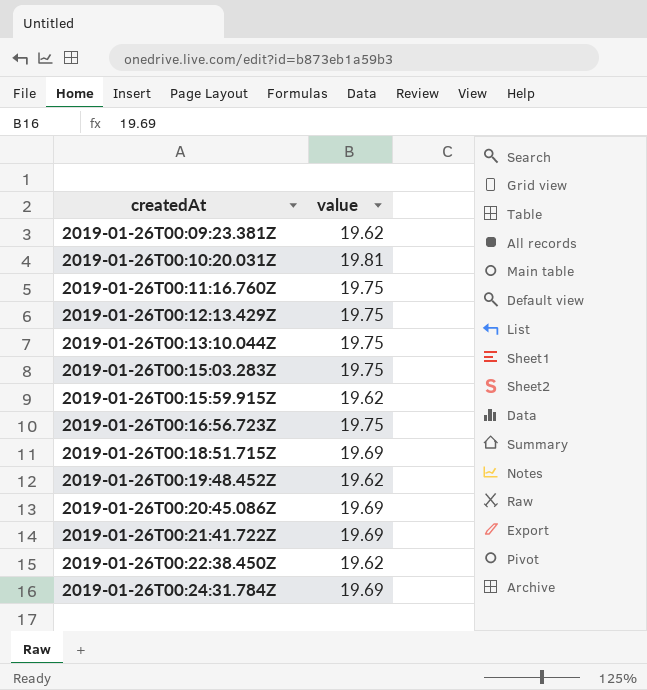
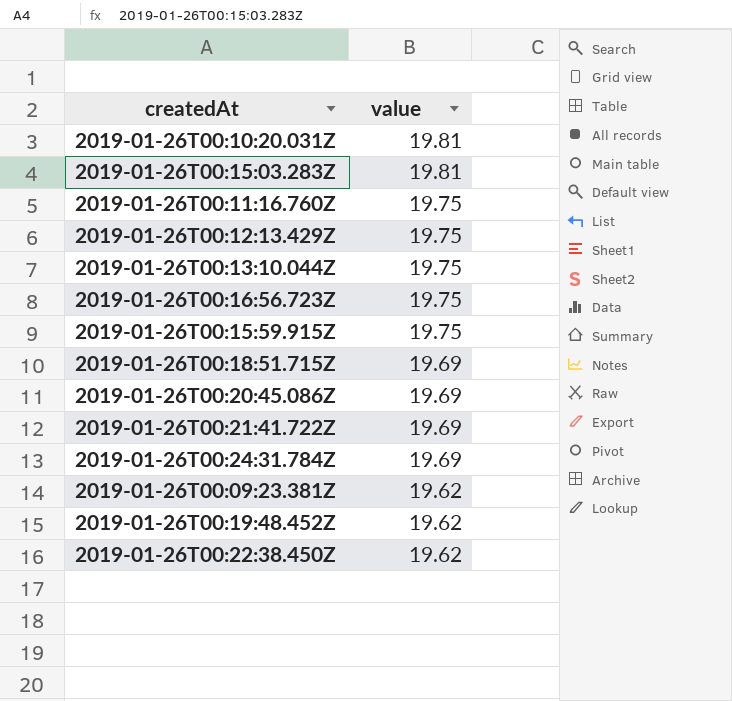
row order: createdAt ascending -> value descending
2019-01-26T00:15:03.283Z | value: 19.75 -> 19.81
2019-01-26T00:15:59.915Z | value: 19.62 -> 19.75

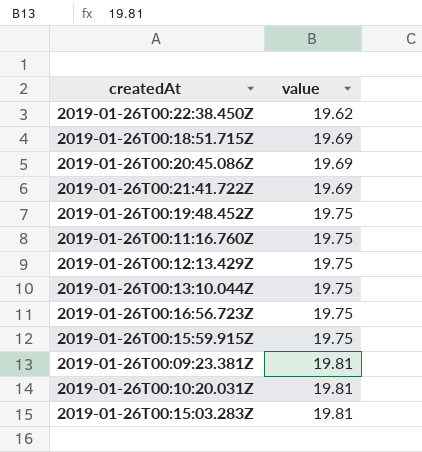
row order: value descending -> value ascending
row 2019-01-26T00:24:31.784Z: 19.69 -> none
2019-01-26T00:19:48.452Z | value: 19.62 -> 19.75
2019-01-26T00:09:23.381Z | value: 19.62 -> 19.81

